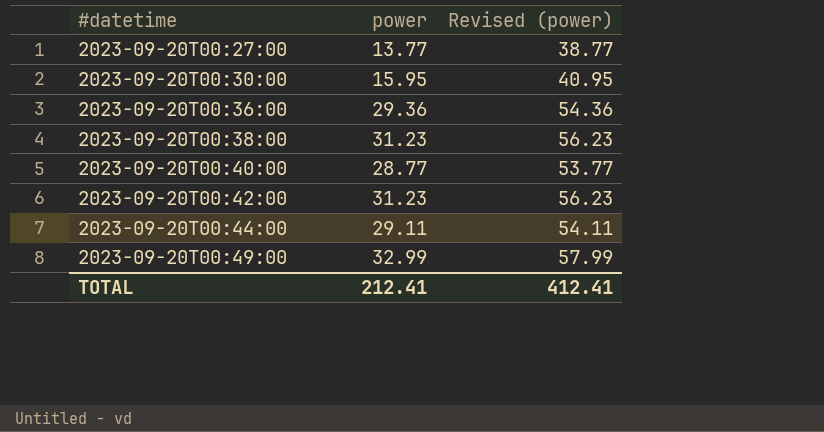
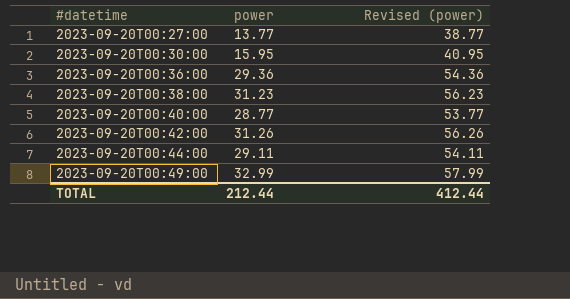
2023-09-20T00:42:00 | power: 31.23 -> 31.26
2023-09-20T00:42:00 | Revised (power): 56.23 -> 56.26
TOTAL | power: 212.41 -> 212.44
TOTAL | Revised (power): 412.41 -> 412.44

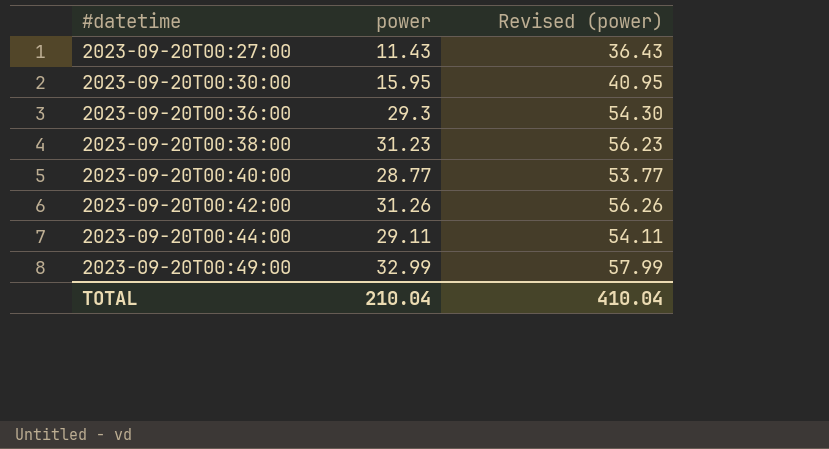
2023-09-20T00:27:00 | power: 13.77 -> 11.43
2023-09-20T00:27:00 | Revised (power): 38.77 -> 36.43
2023-09-20T00:36:00 | power: 29.36 -> 29.3
2023-09-20T00:36:00 | Revised (power): 54.36 -> 54.30
TOTAL | power: 212.44 -> 210.04
TOTAL | Revised (power): 412.44 -> 410.04

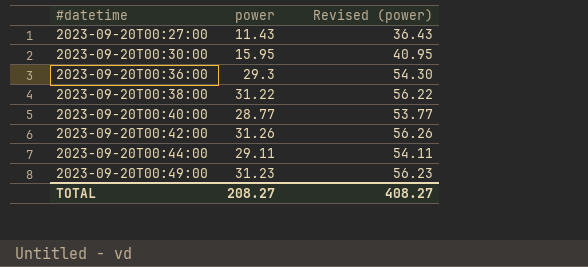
2023-09-20T00:38:00 | power: 31.23 -> 31.22
2023-09-20T00:38:00 | Revised (power): 56.23 -> 56.22
2023-09-20T00:49:00 | power: 32.99 -> 31.23
2023-09-20T00:49:00 | Revised (power): 57.99 -> 56.23
TOTAL | power: 210.04 -> 208.27
TOTAL | Revised (power): 410.04 -> 408.27

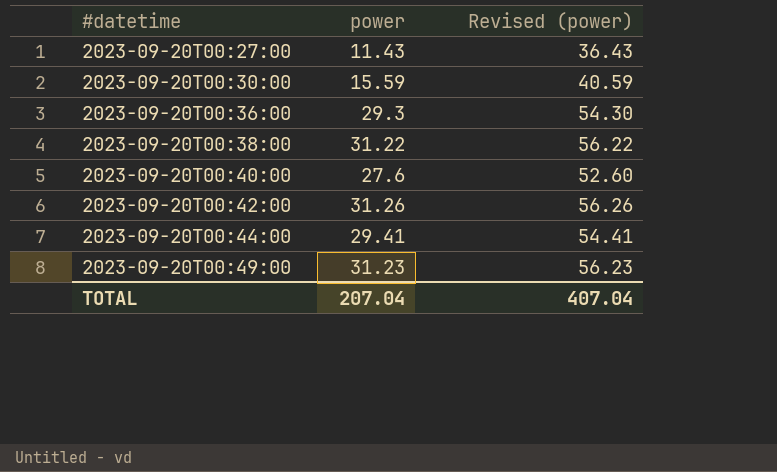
2023-09-20T00:30:00 | power: 15.95 -> 15.59
2023-09-20T00:30:00 | Revised (power): 40.95 -> 40.59
2023-09-20T00:40:00 | power: 28.77 -> 27.6
2023-09-20T00:40:00 | Revised (power): 53.77 -> 52.60
2023-09-20T00:44:00 | power: 29.11 -> 29.41
2023-09-20T00:44:00 | Revised (power): 54.11 -> 54.41
TOTAL | power: 208.27 -> 207.04
TOTAL | Revised (power): 408.27 -> 407.04

